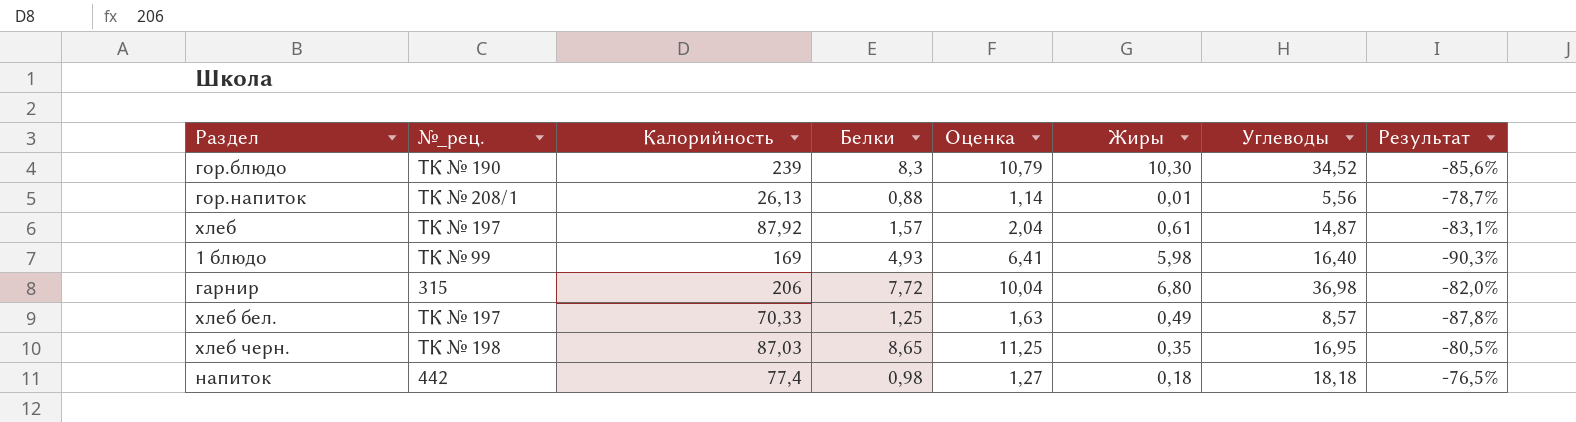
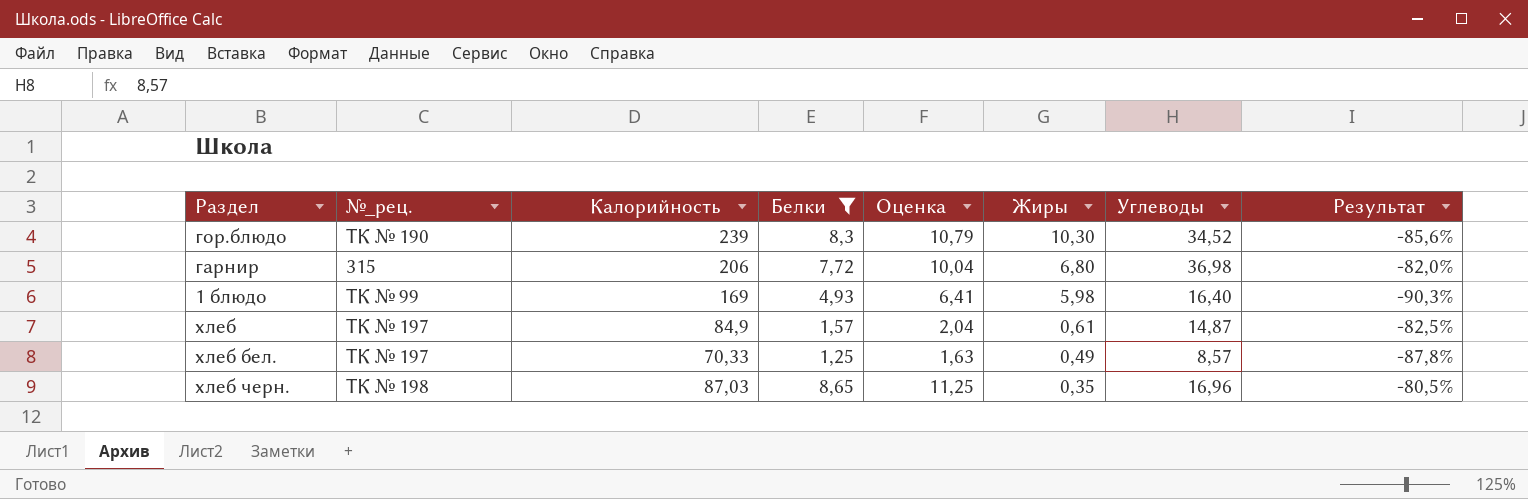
filter: none -> Белки >= 1,25
row order: none -> Жиры descending
хлеб | Калорийность: 87,92 -> 84,9
хлеб | Результат: -83,1% -> -82,5%
хлеб черн. | Углеводы: 16,95 -> 16,96

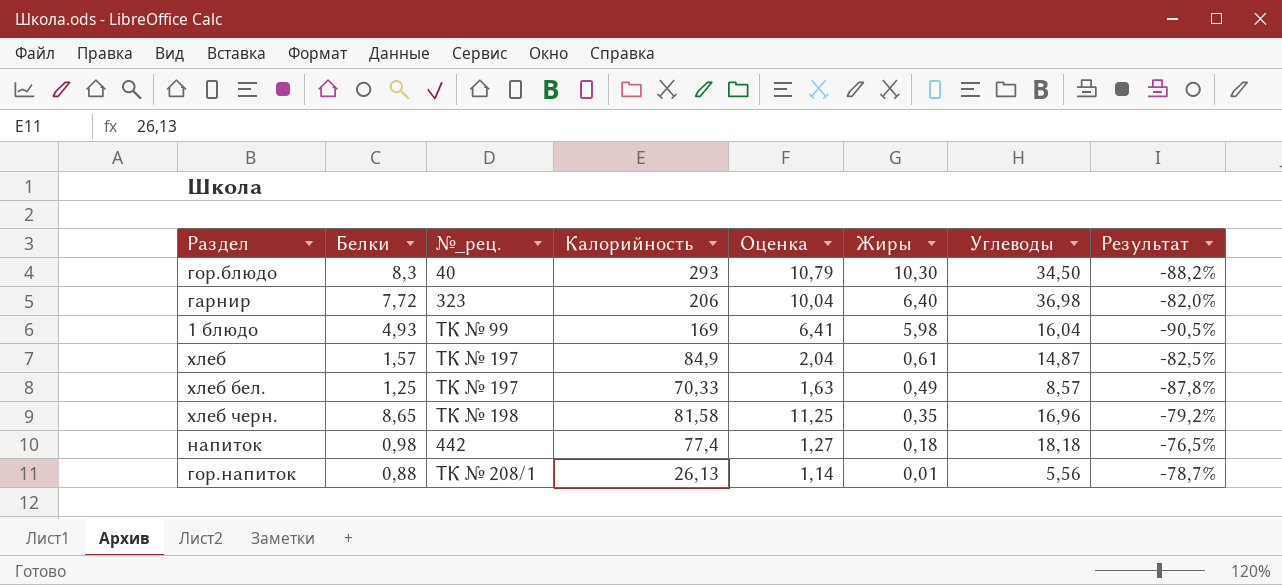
filter: Белки >= 1,25 -> none
column Белки | position: 4 -> 2
гор.блюдо | №_рец.: ТК № 190 -> 40
гор.блюдо | Калорийность: 239 -> 293
гор.блюдо | Углеводы: 34,52 -> 34,50
гор.блюдо | Результат: -85,6% -> -88,2%
гарнир | №_рец.: 315 -> 323
гарнир | Жиры: 6,80 -> 6,40
1 блюдо | Углеводы: 16,40 -> 16,04
1 блюдо | Результат: -90,3% -> -90,5%
хлеб черн. | Калорийность: 87,03 -> 81,58
хлеб черн. | Результат: -80,5% -> -79,2%

